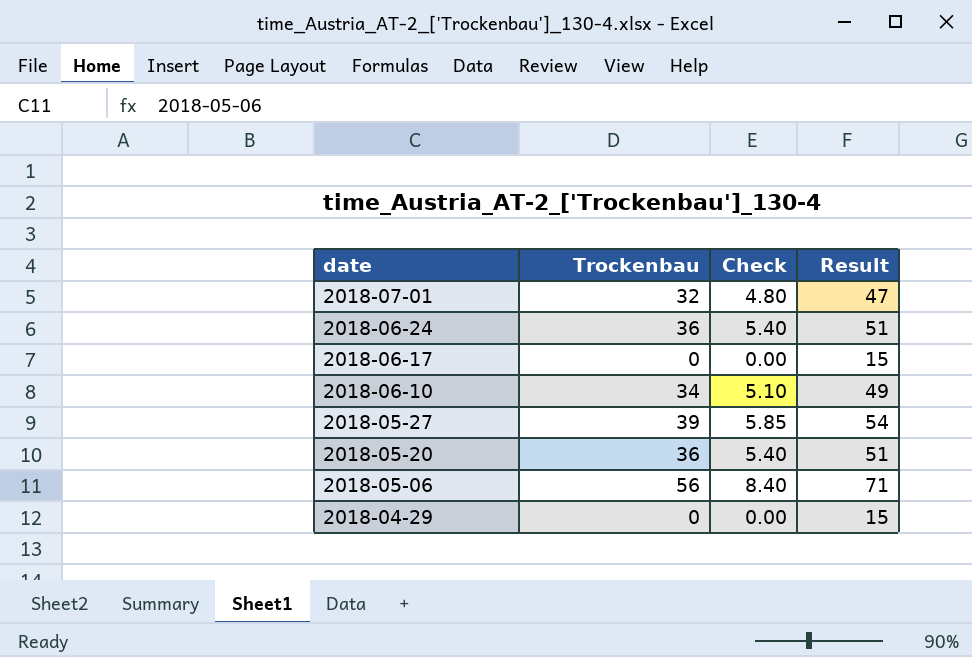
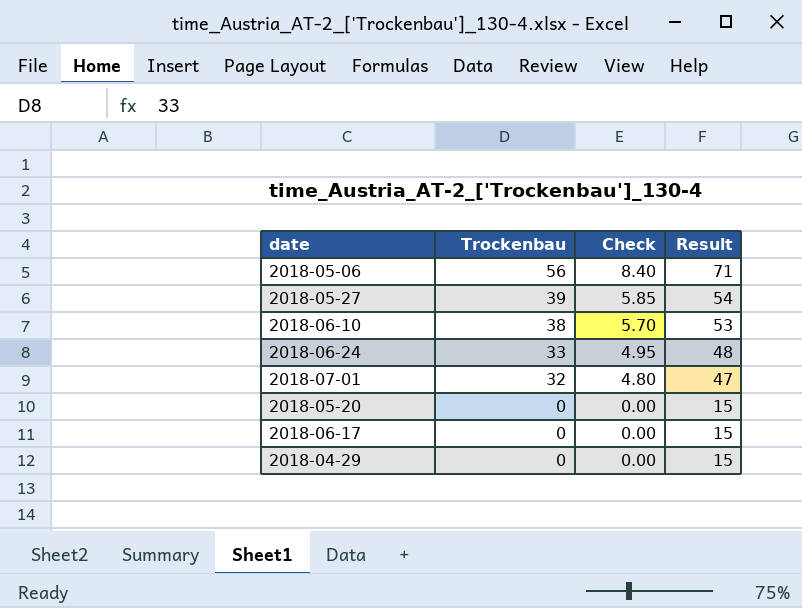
row order: date descending -> Trockenbau descending
2018-06-10 | Trockenbau: 34 -> 38
2018-06-10 | Check: 5.10 -> 5.70
2018-06-10 | Result: 49 -> 53
2018-06-24 | Trockenbau: 36 -> 33
2018-06-24 | Check: 5.40 -> 4.95
2018-06-24 | Result: 51 -> 48
2018-05-20 | Trockenbau: 36 -> 0
2018-05-20 | Check: 5.40 -> 0.00
2018-05-20 | Result: 51 -> 15

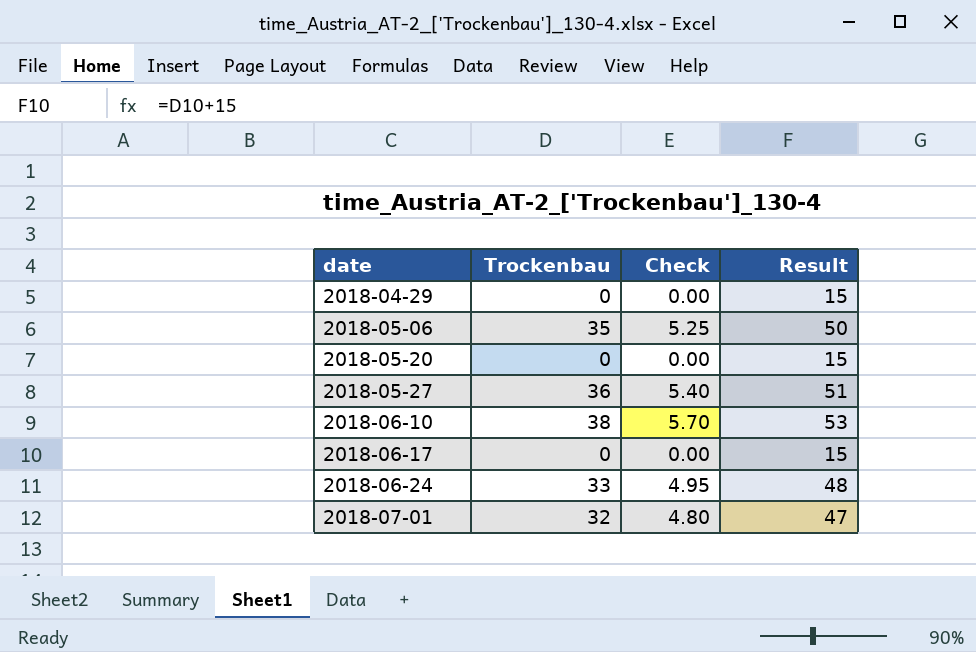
row order: Trockenbau descending -> date ascending
2018-05-06 | Trockenbau: 56 -> 35
2018-05-06 | Check: 8.40 -> 5.25
2018-05-06 | Result: 71 -> 50
2018-05-27 | Trockenbau: 39 -> 36
2018-05-27 | Check: 5.85 -> 5.40
2018-05-27 | Result: 54 -> 51

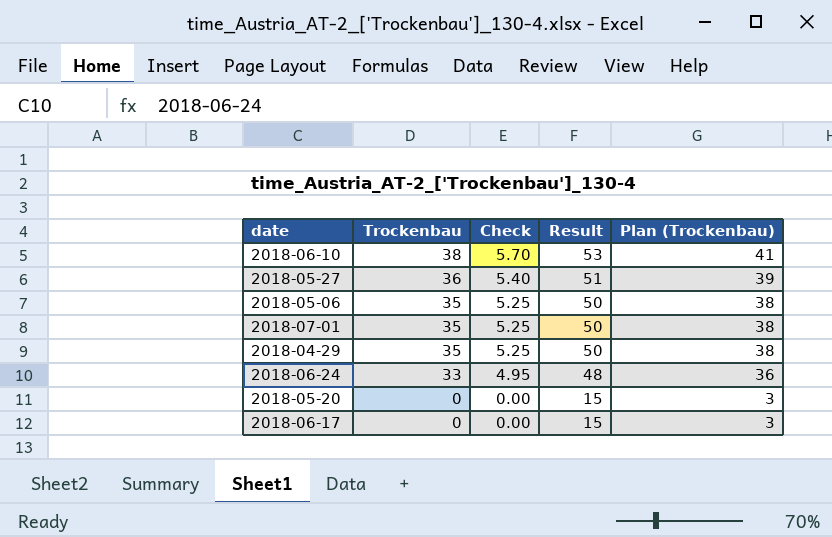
row order: date ascending -> Trockenbau descending
column Plan (Trockenbau) | formula: none -> [Trockenbau] + 3
2018-07-01 | Trockenbau: 32 -> 35
2018-07-01 | Check: 4.80 -> 5.25
2018-07-01 | Result: 47 -> 50
2018-04-29 | Trockenbau: 0 -> 35
2018-04-29 | Check: 0.00 -> 5.25
2018-04-29 | Result: 15 -> 50

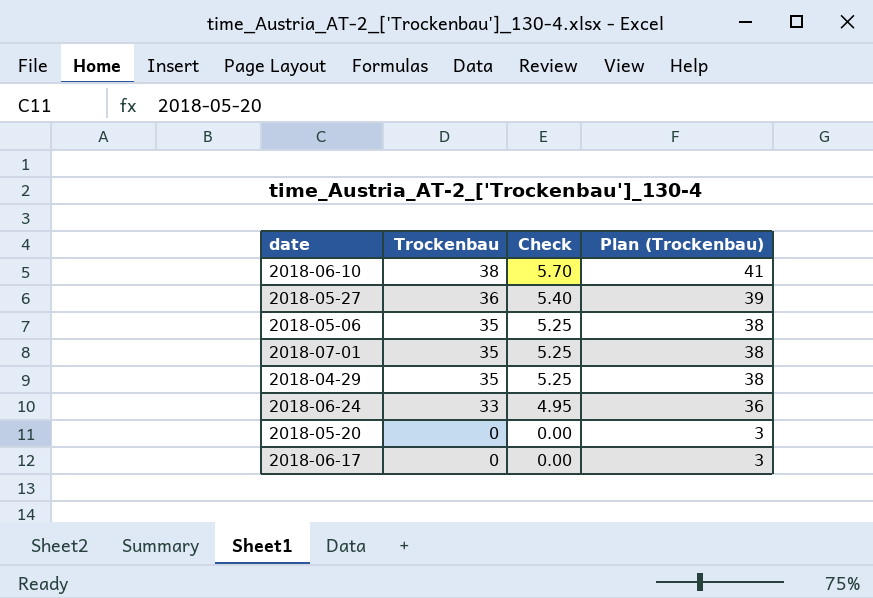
column Result | formula: [Trockenbau] + 15 -> none

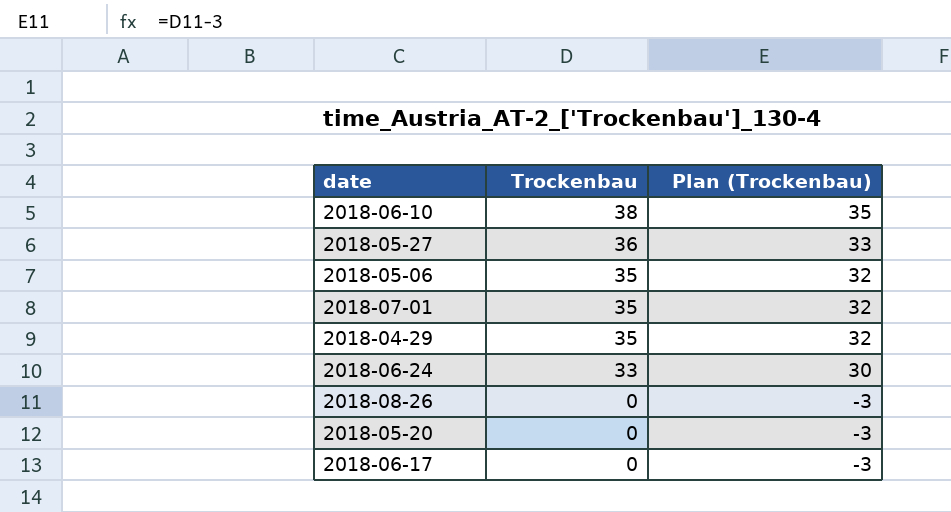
column Check | formula: [Trockenbau] * 0.15 -> none
column Plan (Trockenbau) | formula: [Trockenbau] + 3 -> [Trockenbau] - 3
row 2018-08-26: none -> 0 | -3

